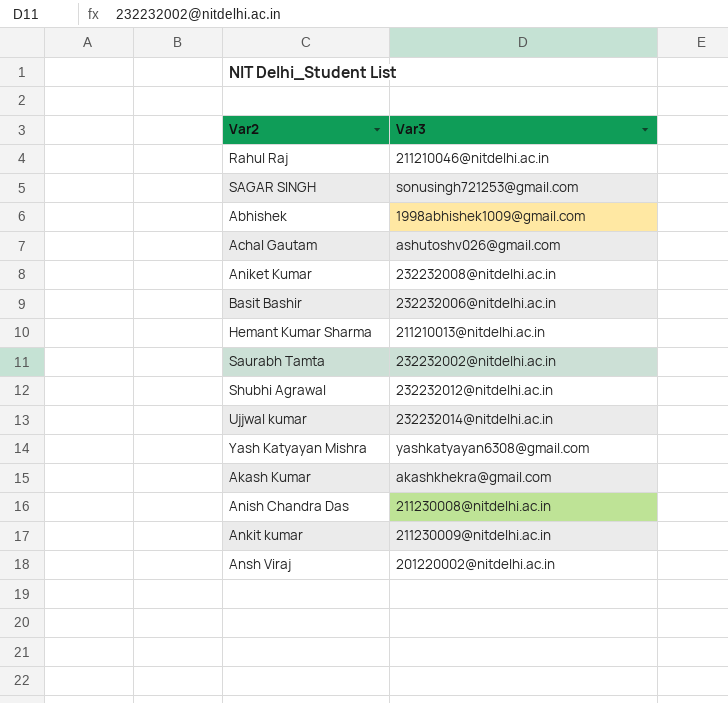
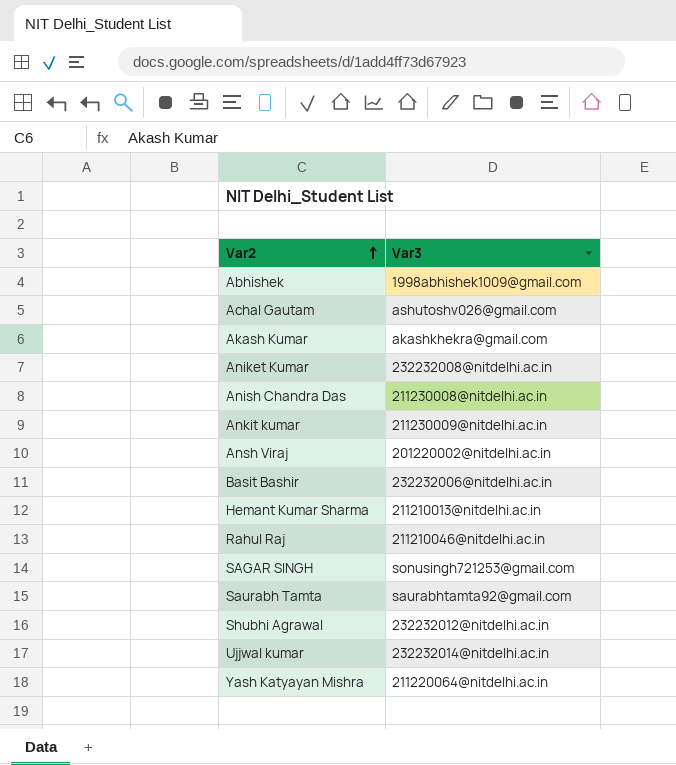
row order: none -> Var2 ascending
Saurabh Tamta | Var3: 232232002@nitdelhi.ac.in -> saurabhtamta92@gmail.com
Yash Katyayan Mishra | Var3: yashkatyayan6308@gmail.com -> 211220064@nitdelhi.ac.in

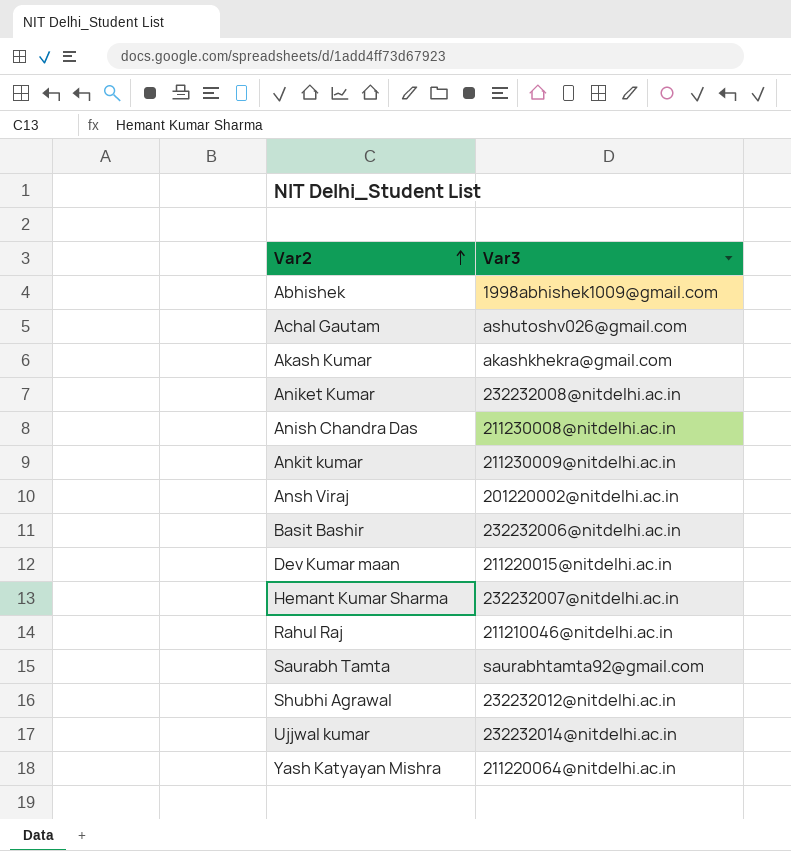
row SAGAR SINGH: sonusingh721253@gmail.com -> none
row Dev Kumar maan: none -> 211220015@nitdelhi.ac.in
Hemant Kumar Sharma | Var3: 211210013@nitdelhi.ac.in -> 232232007@nitdelhi.ac.in

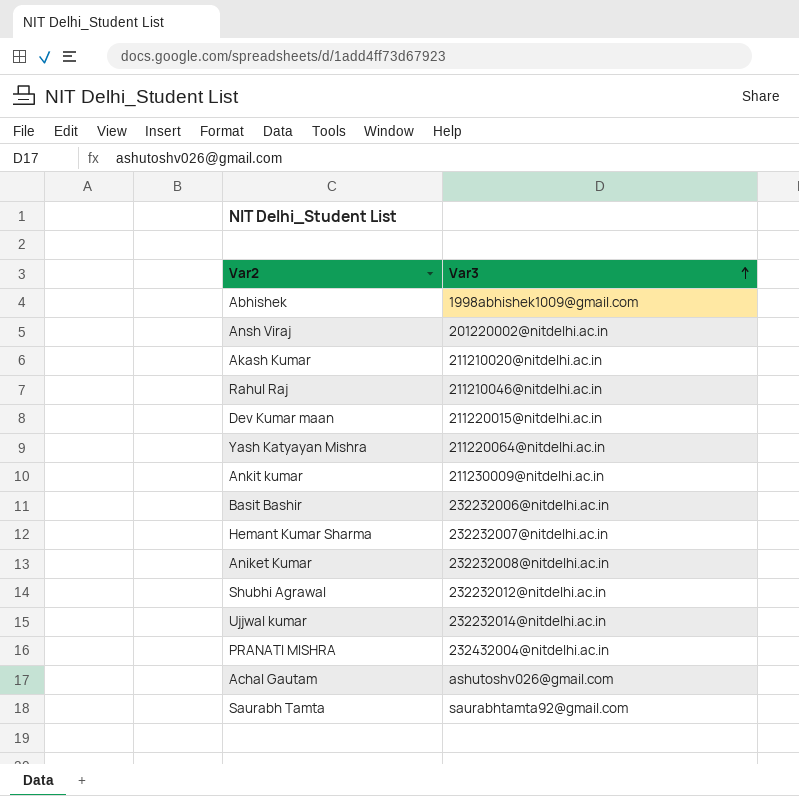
row order: Var2 ascending -> Var3 ascending
row Anish Chandra Das: 211230008@nitdelhi.ac.in -> none
Akash Kumar | Var3: akashkhekra@gmail.com -> 211210020@nitdelhi.ac.in
row PRANATI MISHRA: none -> 232432004@nitdelhi.ac.in

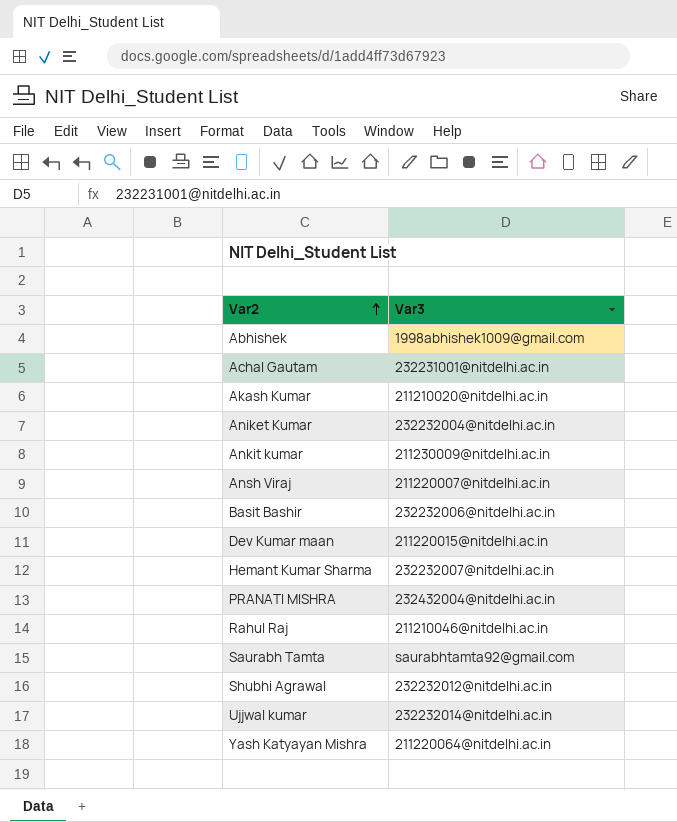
row order: Var3 ascending -> Var2 ascending
Achal Gautam | Var3: ashutoshv026@gmail.com -> 232231001@nitdelhi.ac.in
Aniket Kumar | Var3: 232232008@nitdelhi.ac.in -> 232232004@nitdelhi.ac.in
Ansh Viraj | Var3: 201220002@nitdelhi.ac.in -> 211220007@nitdelhi.ac.in

